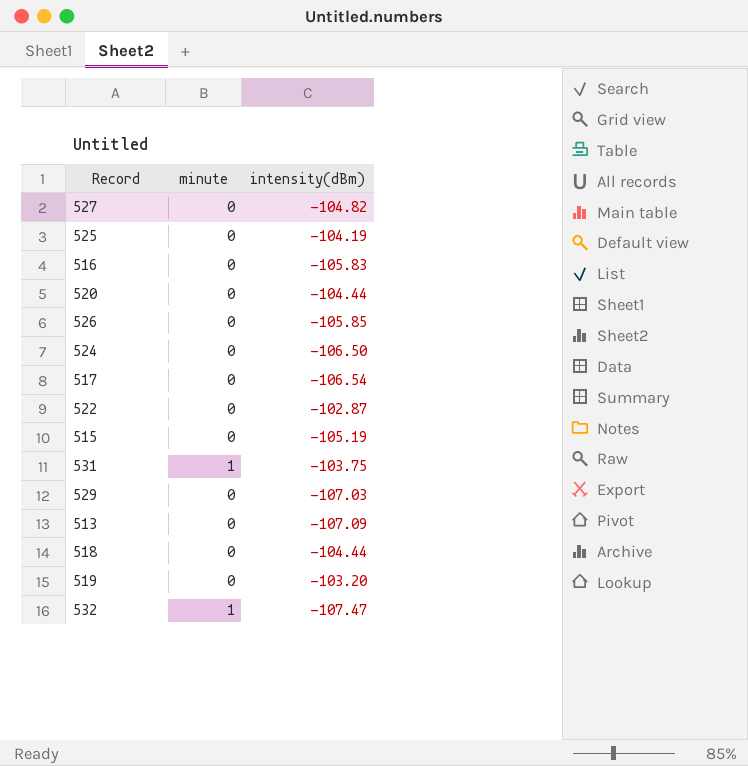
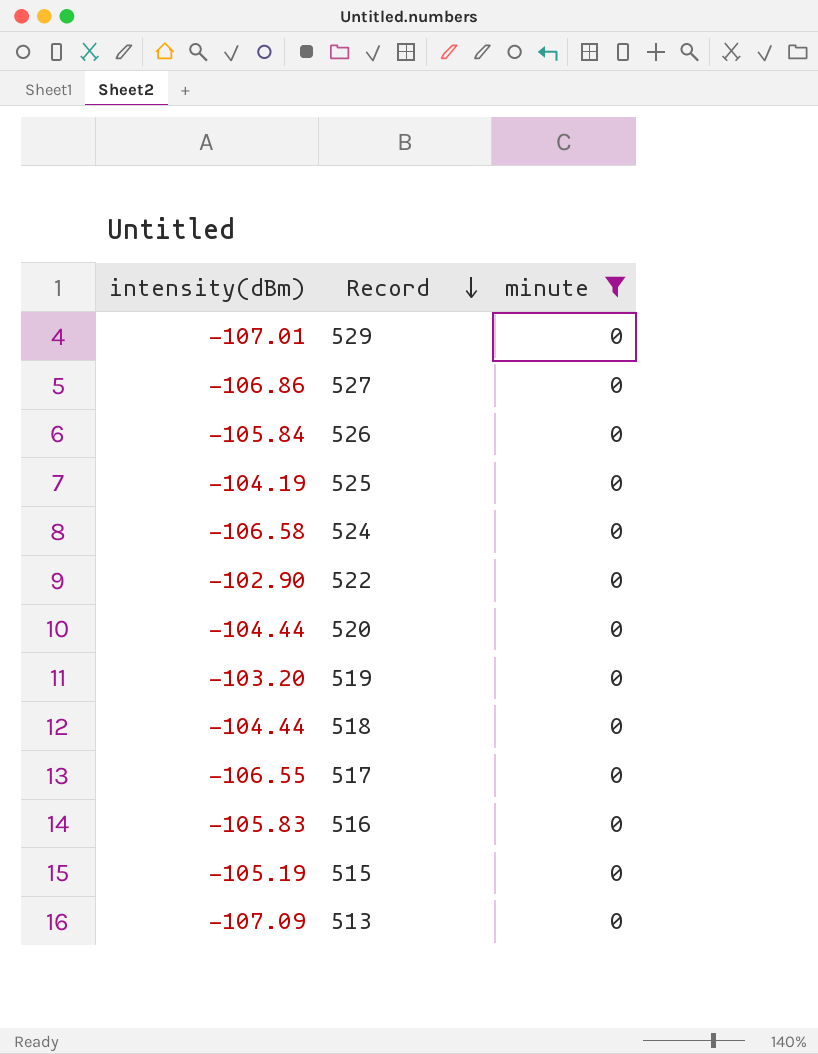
filter: none -> minute = 0
row order: none -> Record descending
column intensity(dBm) | position: 3 -> 1
529 | intensity(dBm): -107.03 -> -107.01
527 | intensity(dBm): -104.82 -> -106.86
526 | intensity(dBm): -105.85 -> -105.84
524 | intensity(dBm): -106.50 -> -106.58
522 | intensity(dBm): -102.87 -> -102.90
517 | intensity(dBm): -106.54 -> -106.55

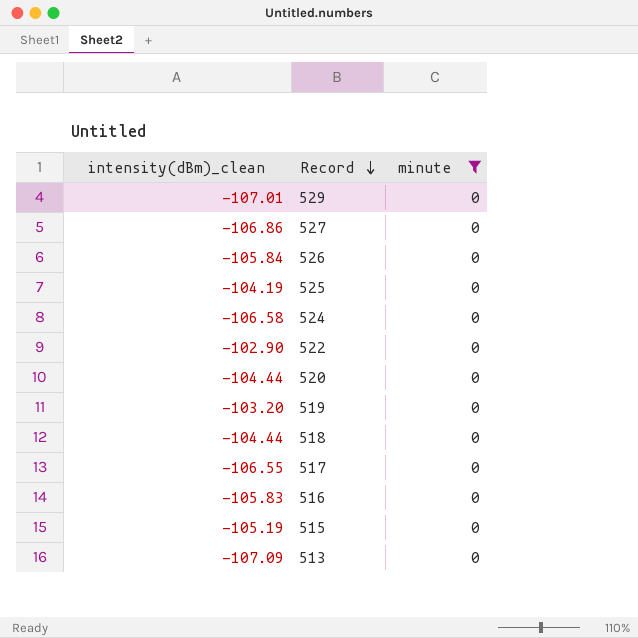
column name: intensity(dBm) -> intensity(dBm)_clean

